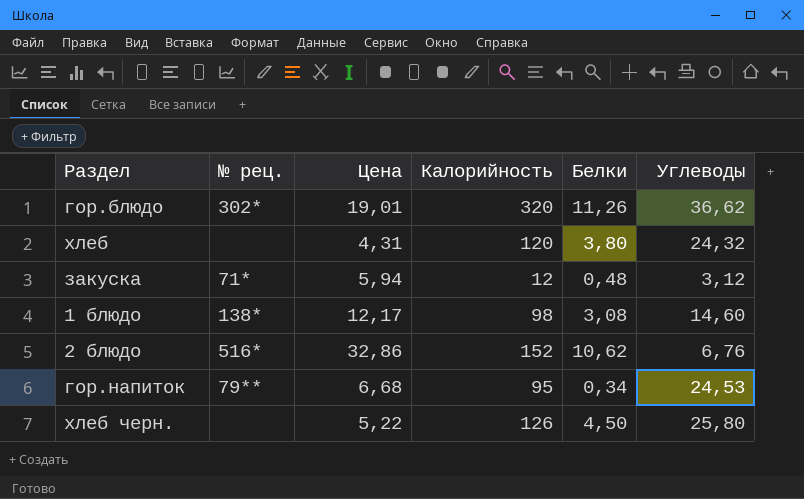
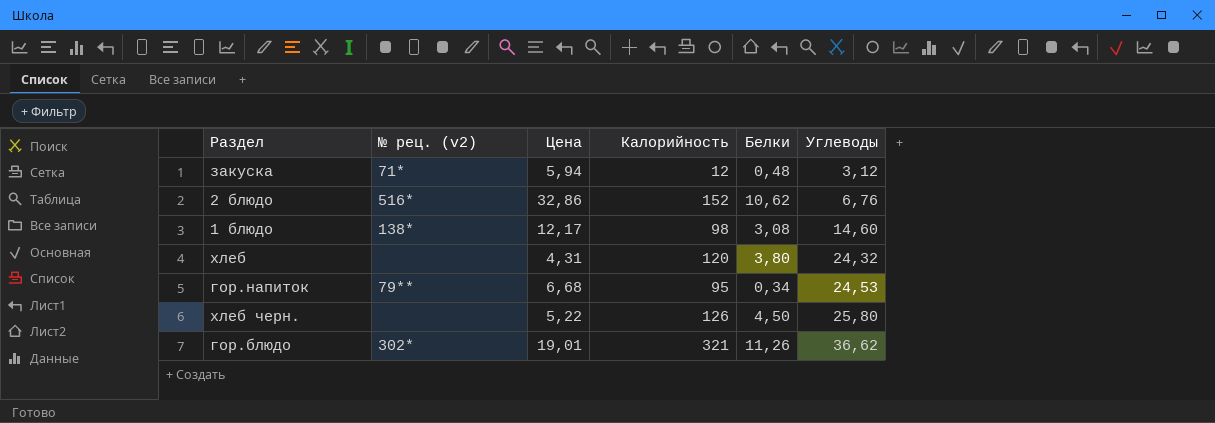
row order: none -> Углеводы ascending
column name: № рец. -> № рец. (v2)
гор.блюдо | Калорийность: 320 -> 321

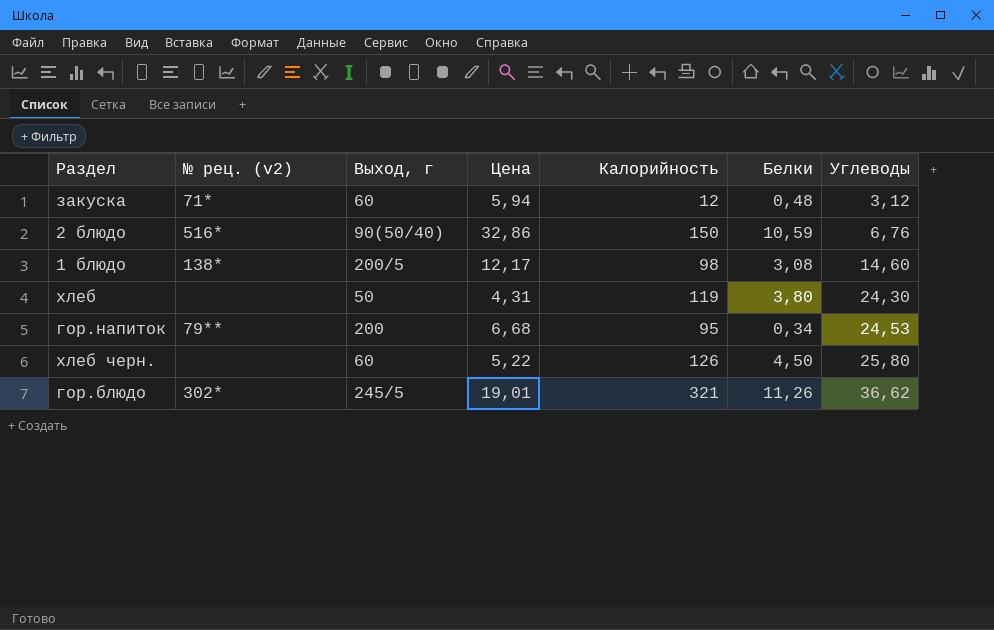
column Выход, г | position: none -> 3
2 блюдо | Калорийность: 152 -> 150
2 блюдо | Белки: 10,62 -> 10,59
хлеб | Калорийность: 120 -> 119
хлеб | Углеводы: 24,32 -> 24,30

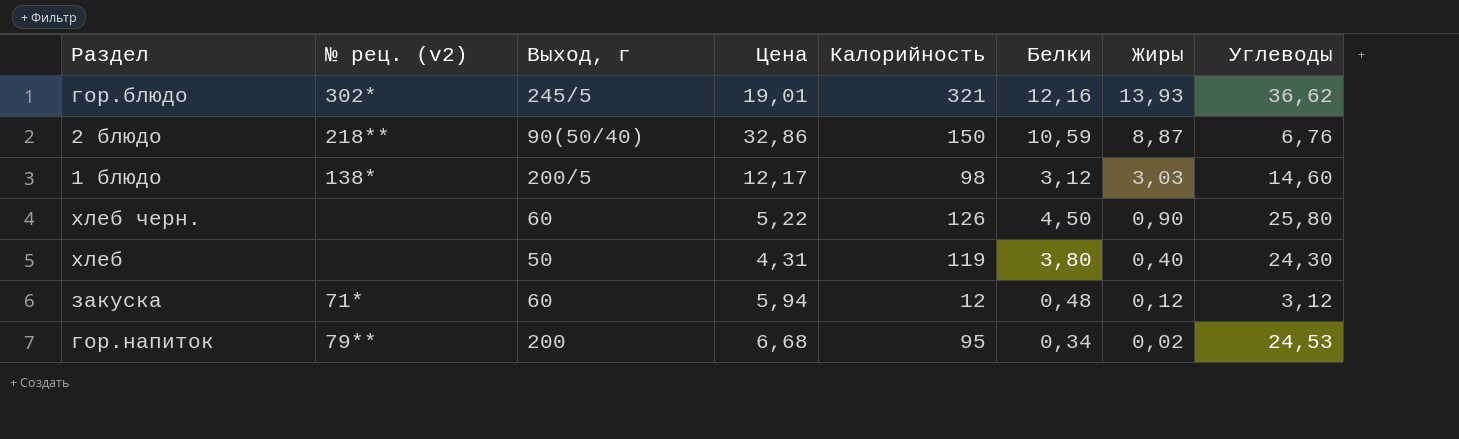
row order: Углеводы ascending -> Жиры descending
column Жиры | position: none -> 7
гор.блюдо | Белки: 11,26 -> 12,16
2 блюдо | № рец. (v2): 516* -> 218**
1 блюдо | Белки: 3,08 -> 3,12

